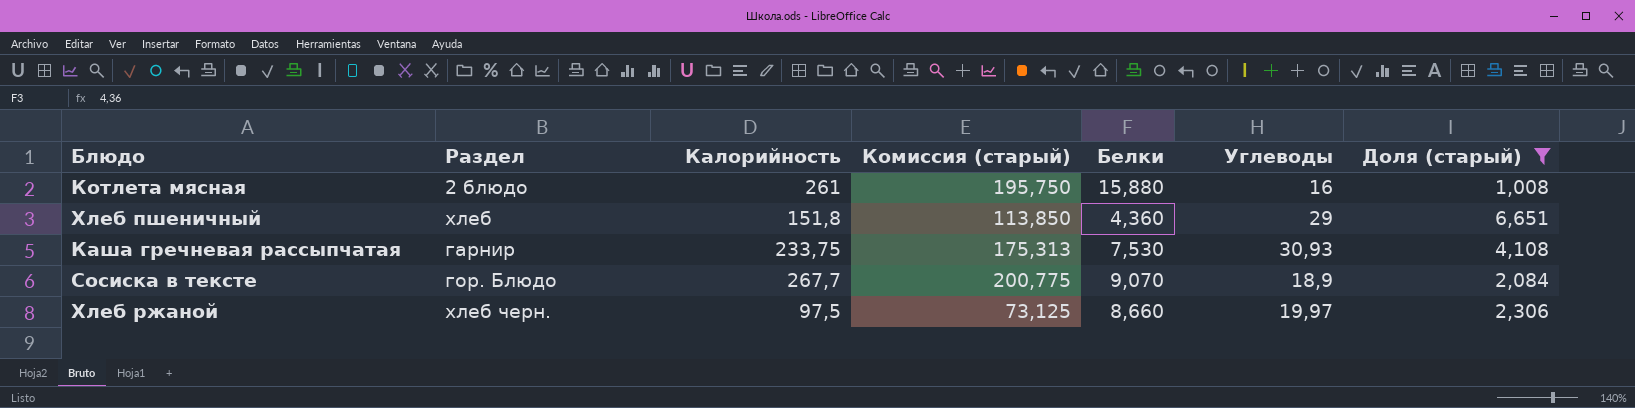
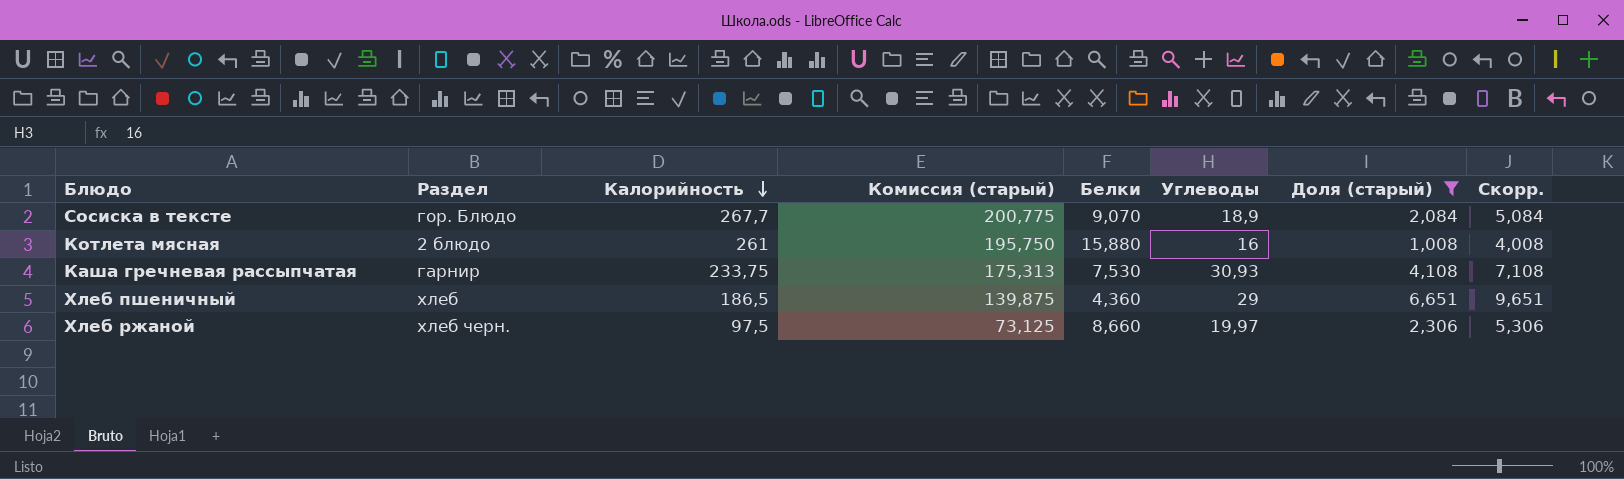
row order: none -> Калорийность descending
column Скорр. | formula: none -> [Доля (старый)] + 3
Хлеб пшеничный | Калорийность: 151,8 -> 186,5
Хлеб пшеничный | Комиссия (старый): 113,850 -> 139,875

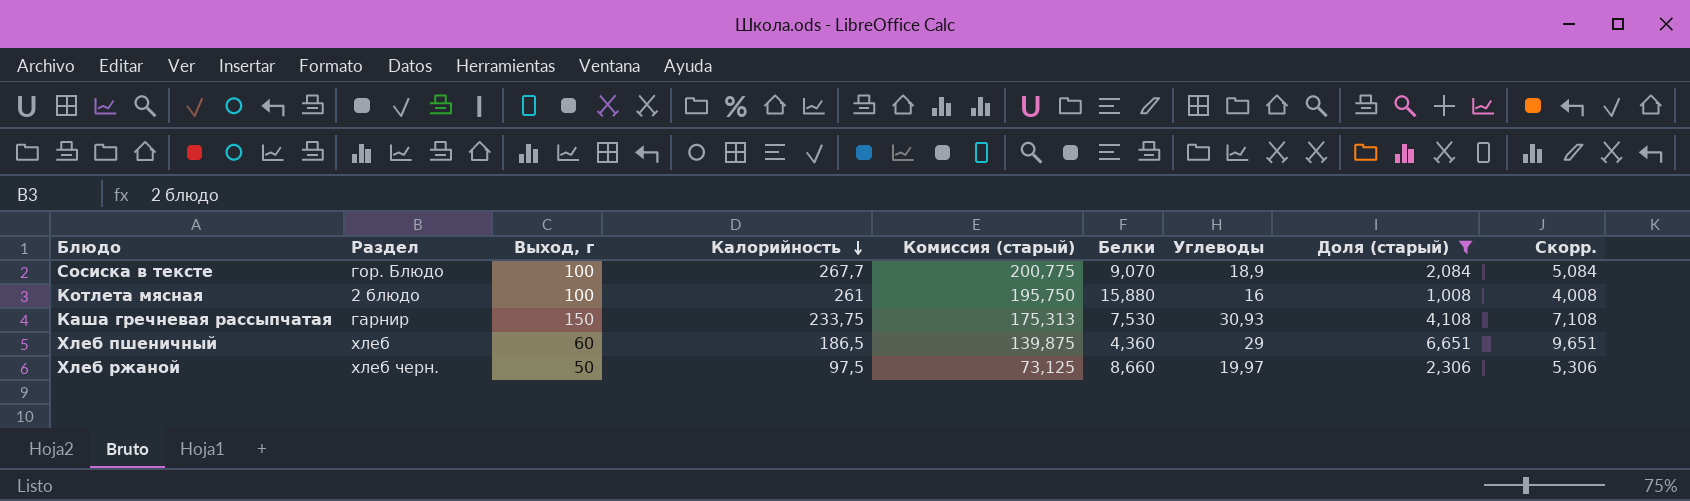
column Выход, г | position: none -> 3

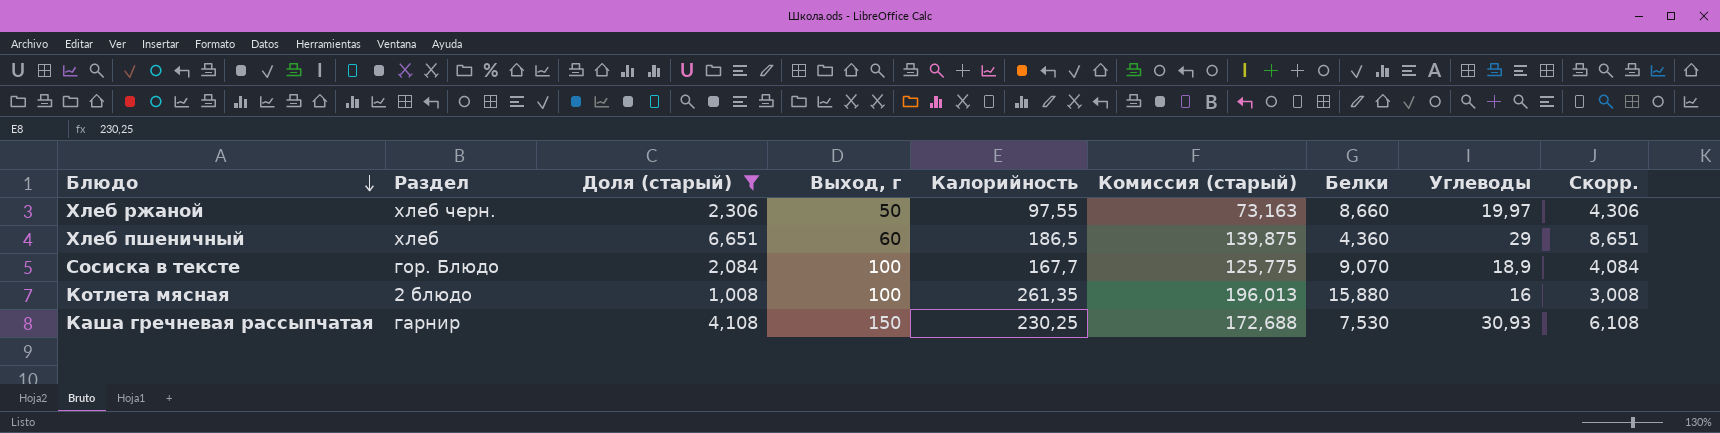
row order: Калорийность descending -> Блюдо descending
column Доля (старый) | position: 8 -> 3
column Скорр. | formula: [Доля (старый)] + 3 -> [Доля (старый)] + 2
Хлеб ржаной | Калорийность: 97,5 -> 97,55
Хлеб ржаной | Комиссия (старый): 73,125 -> 73,163
Сосиска в тексте | Калорийность: 267,7 -> 167,7
Сосиска в тексте | Комиссия (старый): 200,775 -> 125,775
Котлета мясная | Калорийность: 261 -> 261,35
Котлета мясная | Комиссия (старый): 195,750 -> 196,013
Каша гречневая рассыпчатая | Калорийность: 233,75 -> 230,25
Каша гречневая рассыпчатая | Комиссия (старый): 175,313 -> 172,688

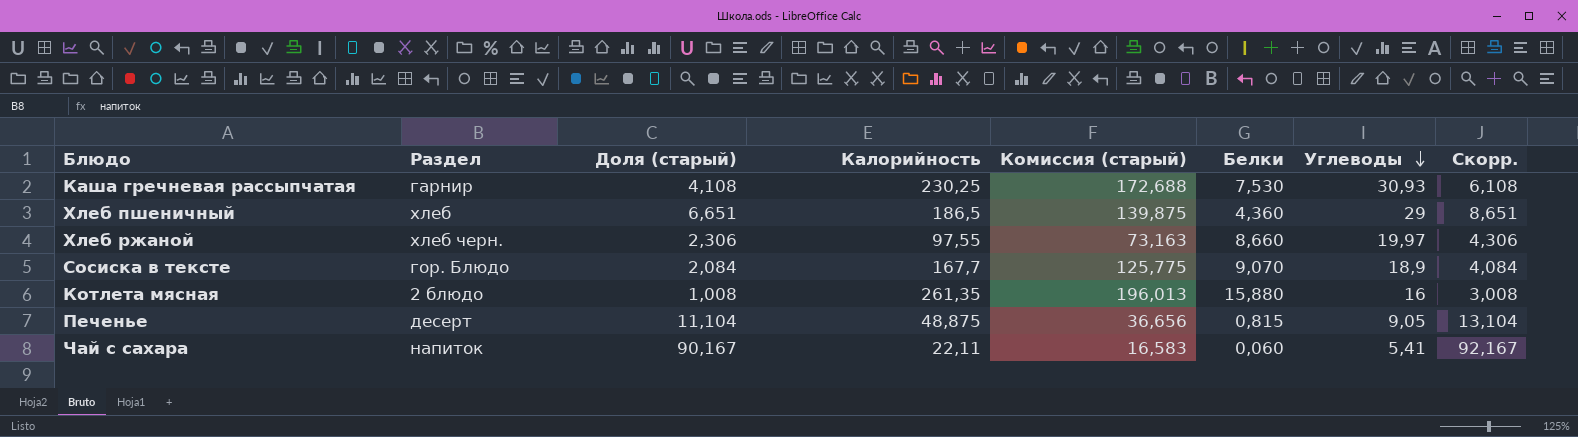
filter: Доля (старый) <= 6,651 -> none
row order: Блюдо descending -> Углеводы descending
column Выход, г | position: 4 -> none

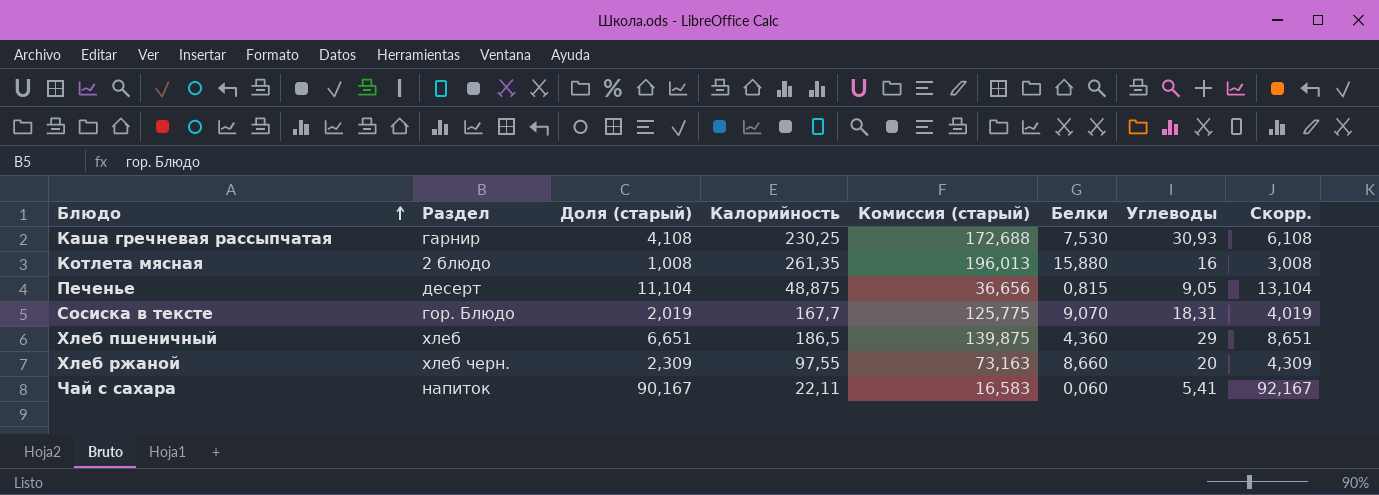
row order: Углеводы descending -> Блюдо ascending
Сосиска в тексте | Доля (старый): 2,084 -> 2,019
Сосиска в тексте | Углеводы: 18,9 -> 18,31
Сосиска в тексте | Скорр.: 4,084 -> 4,019
Хлеб ржаной | Доля (старый): 2,306 -> 2,309
Хлеб ржаной | Углеводы: 19,97 -> 20
Хлеб ржаной | Скорр.: 4,306 -> 4,309

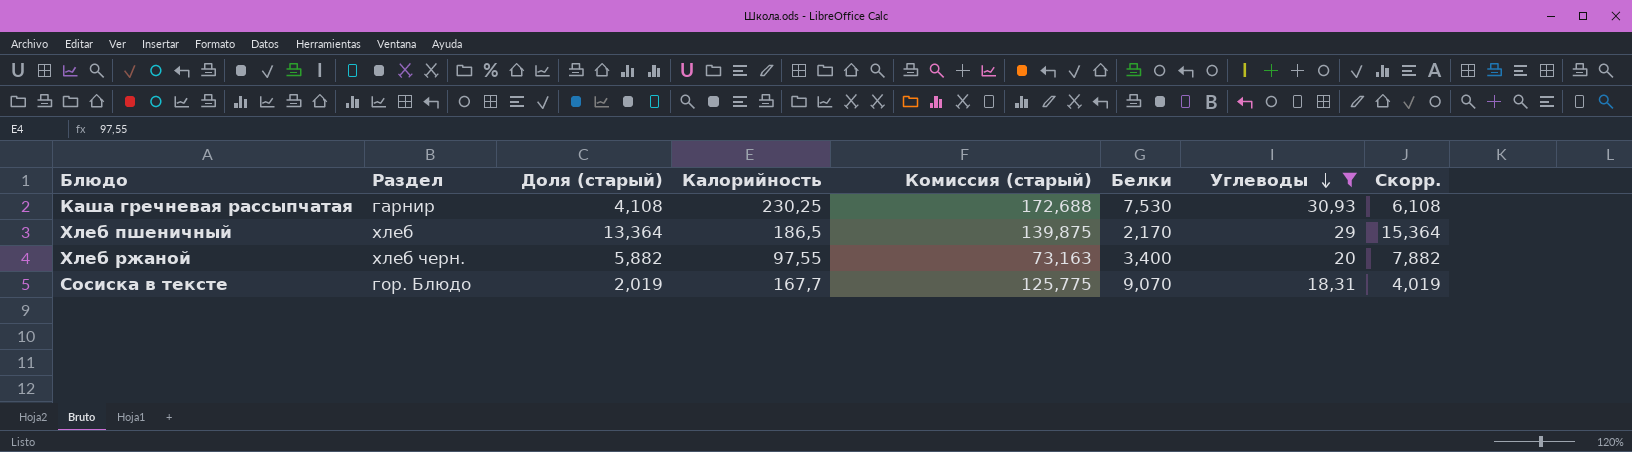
filter: none -> Углеводы >= 18,31
row order: Блюдо ascending -> Углеводы descending
Хлеб пшеничный | Доля (старый): 6,651 -> 13,364
Хлеб пшеничный | Белки: 4,360 -> 2,170
Хлеб пшеничный | Скорр.: 8,651 -> 15,364
Хлеб ржаной | Доля (старый): 2,309 -> 5,882
Хлеб ржаной | Белки: 8,660 -> 3,400
Хлеб ржаной | Скорр.: 4,309 -> 7,882

